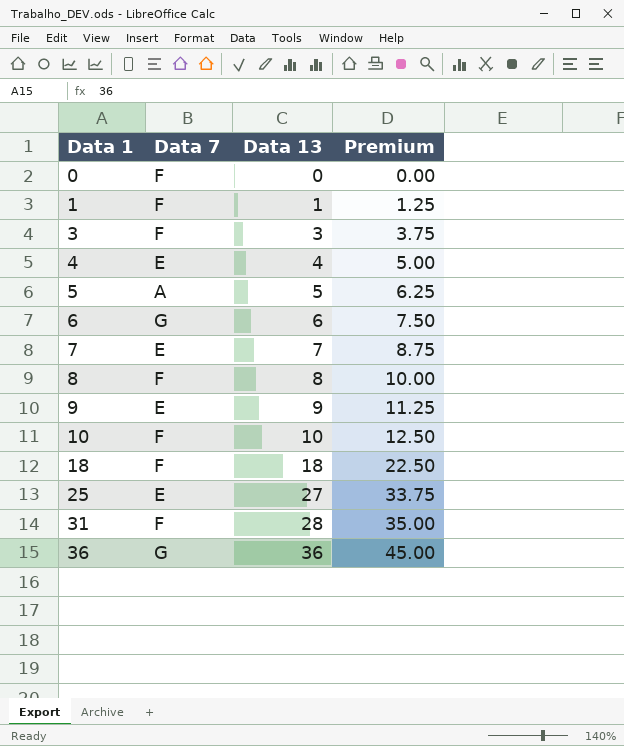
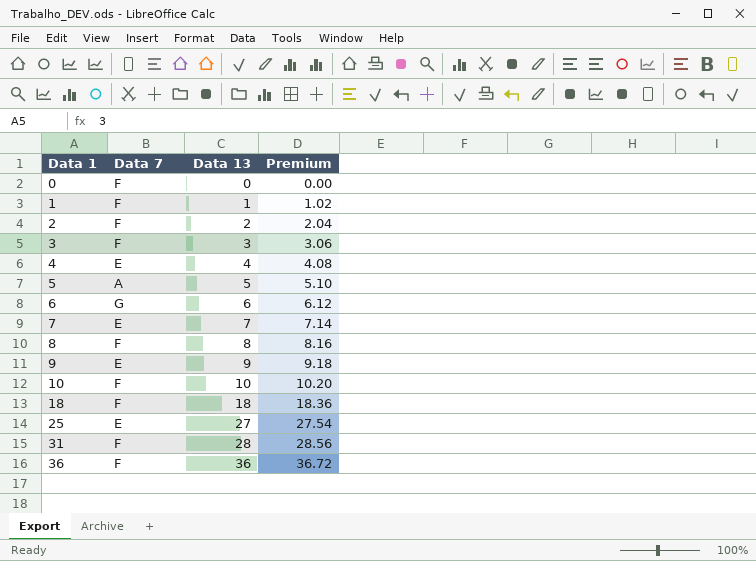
column Premium | formula: [Data 13] * 1.25 -> [Data 13] * 1.02
row 2: none -> F | 2 | 2.04
36 | Data 7: G -> F

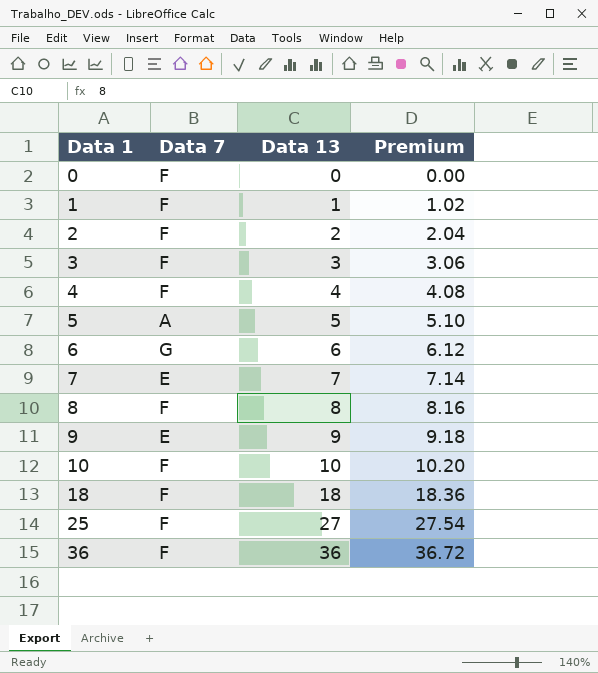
row 31: F | 28 | 28.56 -> none
4 | Data 7: E -> F
25 | Data 7: E -> F

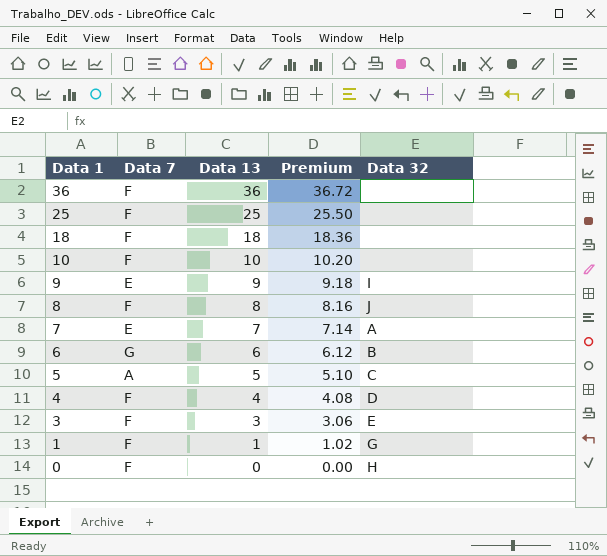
row order: Data 1 ascending -> Data 1 descending
column Data 32 | position: none -> 5
row 2: F | 2 | 2.04 -> none
25 | Data 13: 27 -> 25
25 | Premium: 27.54 -> 25.50

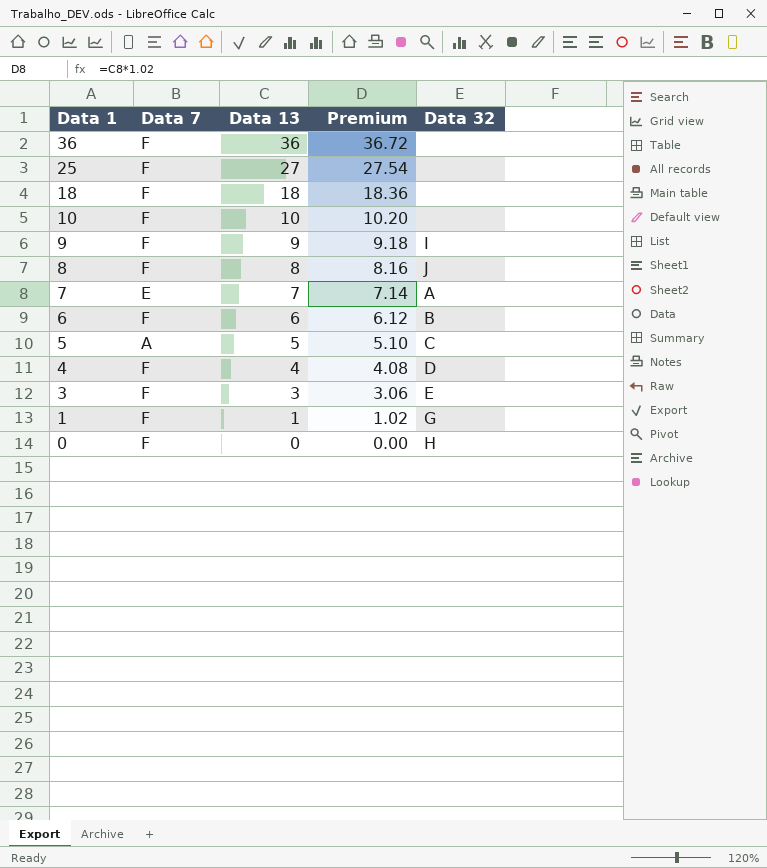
25 | Data 13: 25 -> 27
25 | Premium: 25.50 -> 27.54
9 | Data 7: E -> F
6 | Data 7: G -> F

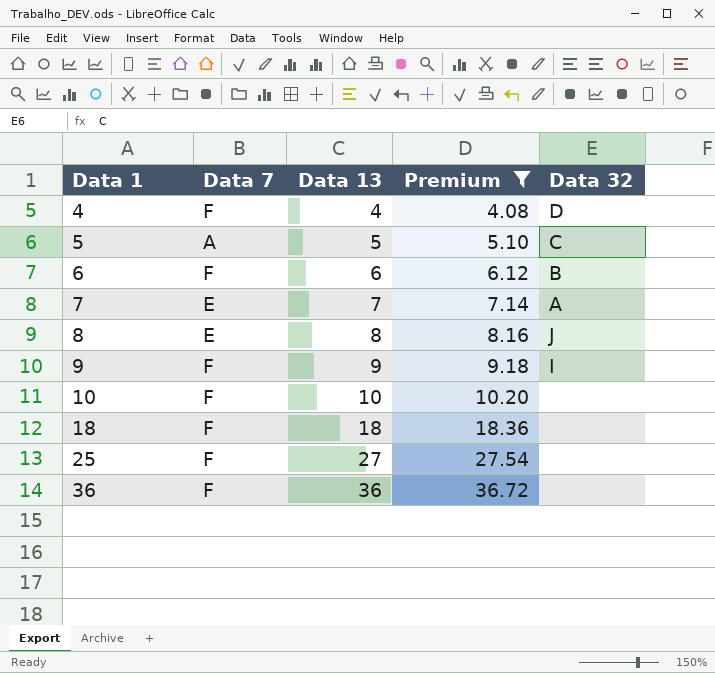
filter: none -> Premium >= 4.08
row order: Data 1 descending -> Data 1 ascending
8 | Data 7: F -> E

